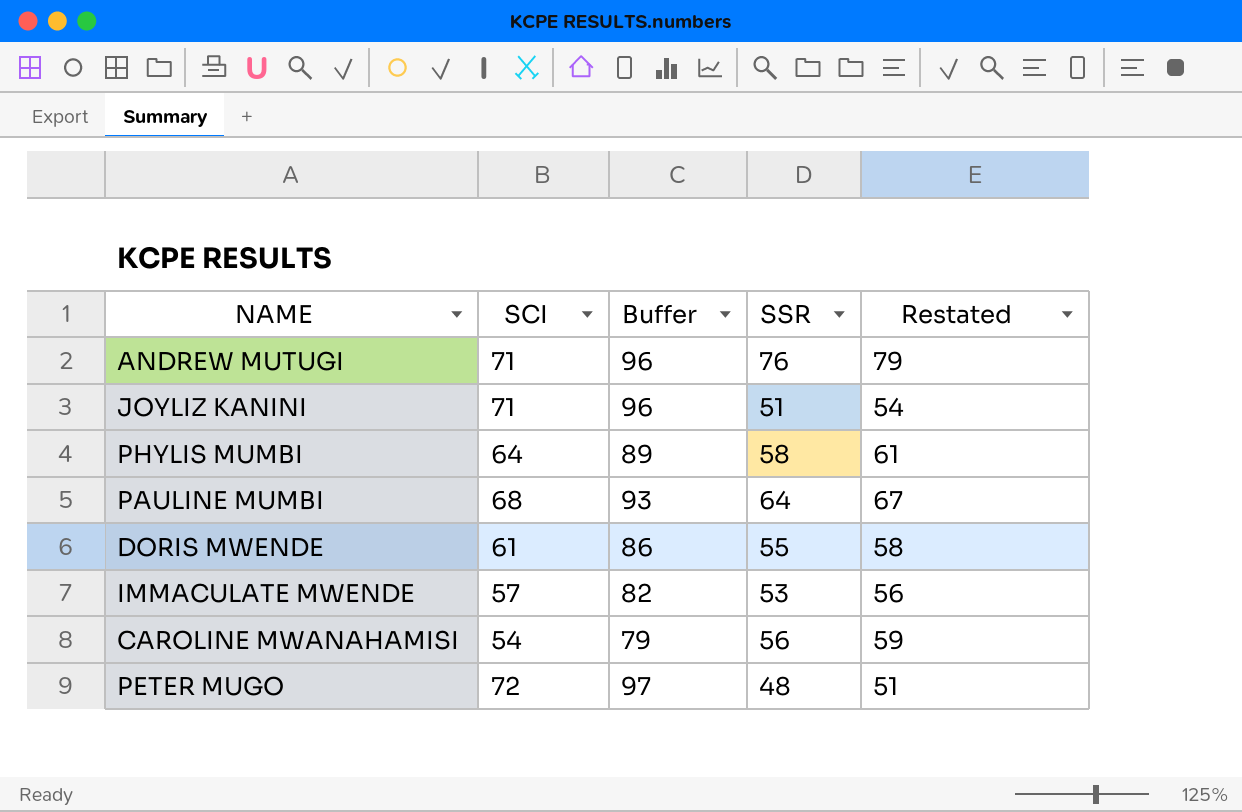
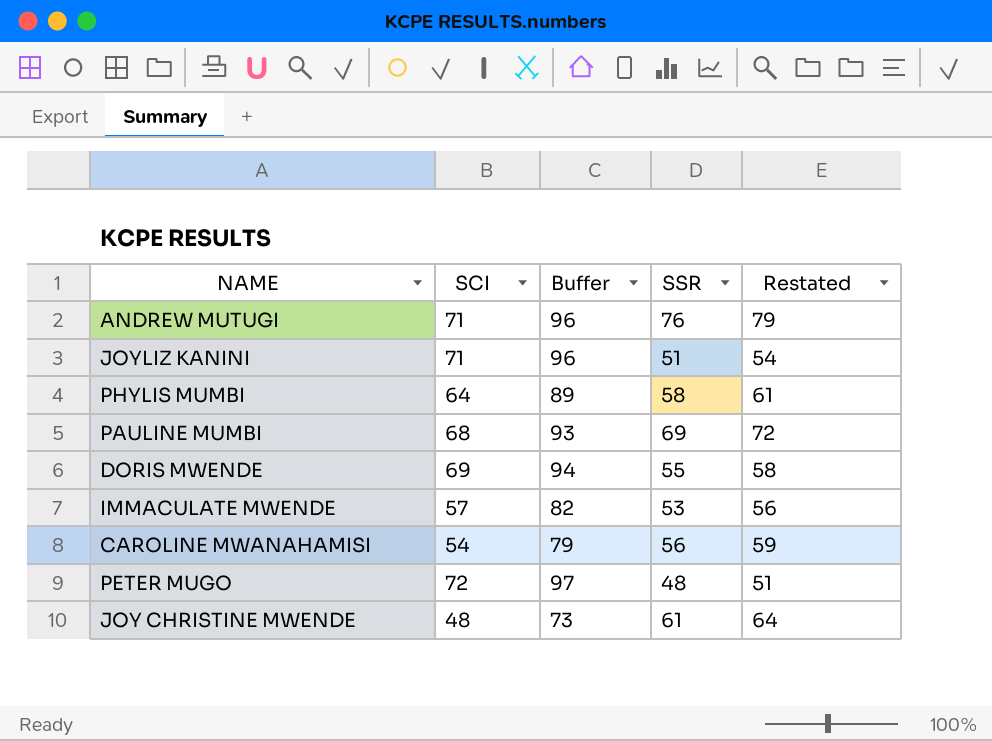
PAULINE MUMBI | SSR: 64 -> 69
PAULINE MUMBI | Restated: 67 -> 72
DORIS MWENDE | SCI: 61 -> 69
DORIS MWENDE | Buffer: 86 -> 94
row JOY CHRISTINE MWENDE: none -> 48 | 73 | 61 | 64

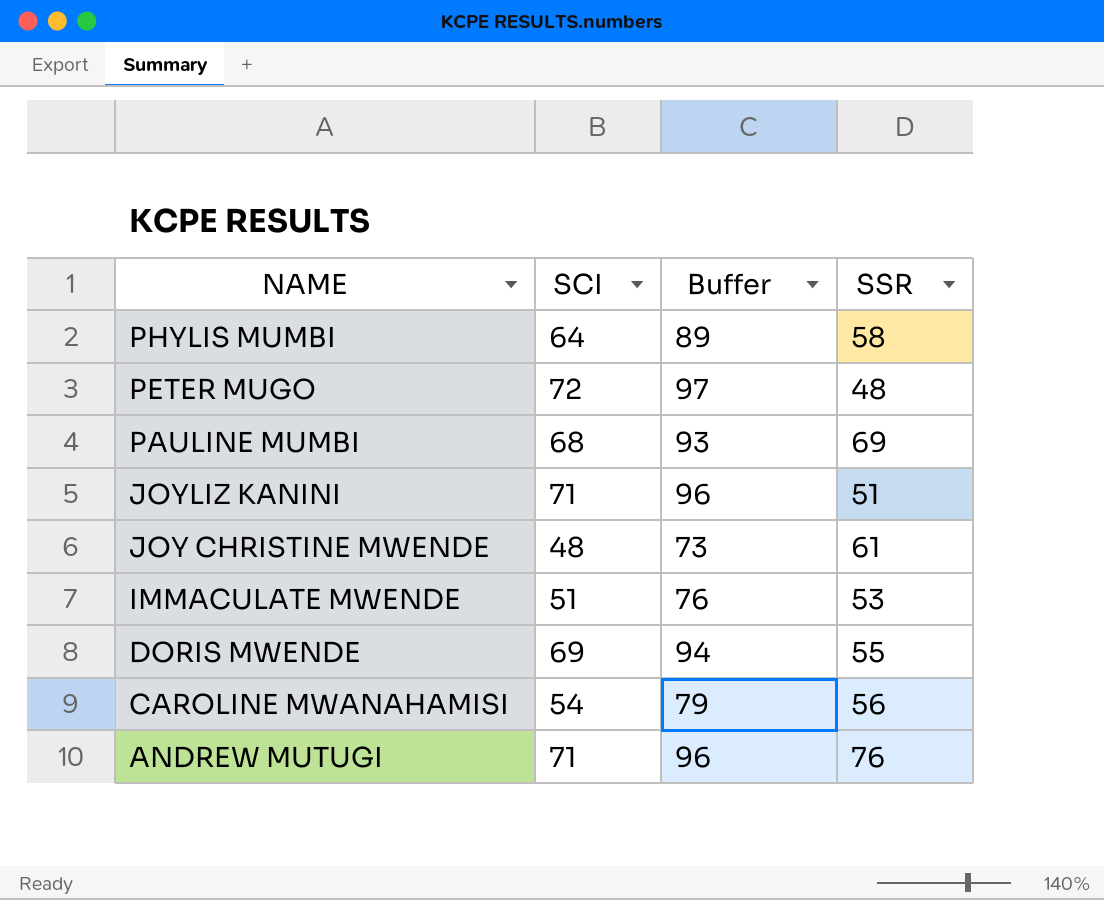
row order: none -> NAME descending
column Restated | formula: [SSR] + 3 -> none
IMMACULATE MWENDE | SCI: 57 -> 51
IMMACULATE MWENDE | Buffer: 82 -> 76

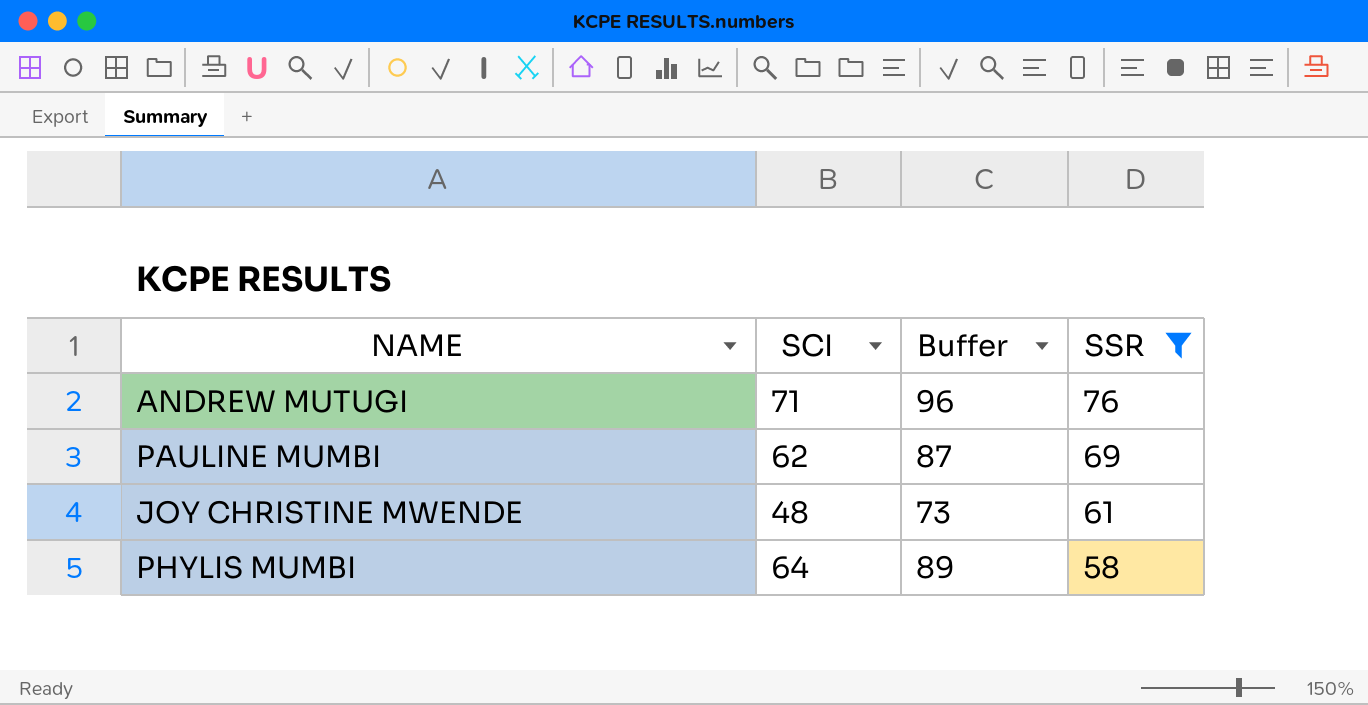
filter: none -> SSR >= 58
row order: NAME descending -> SSR descending
PAULINE MUMBI | SCI: 68 -> 62
PAULINE MUMBI | Buffer: 93 -> 87

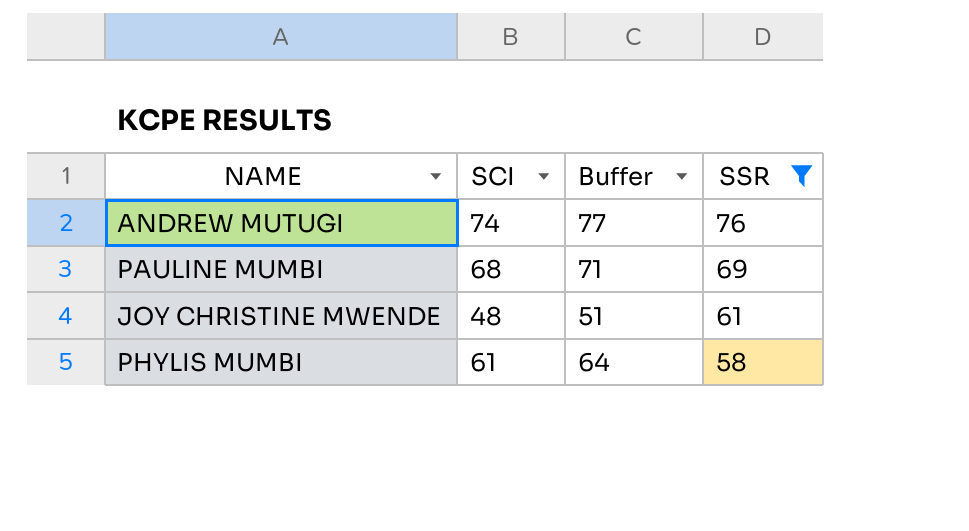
column Buffer | formula: [SCI] + 25 -> [SCI] + 3
ANDREW MUTUGI | SCI: 71 -> 74
PAULINE MUMBI | SCI: 62 -> 68
PHYLIS MUMBI | SCI: 64 -> 61

